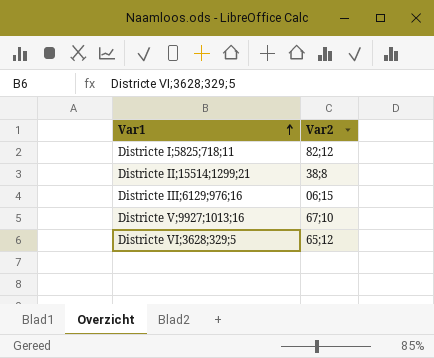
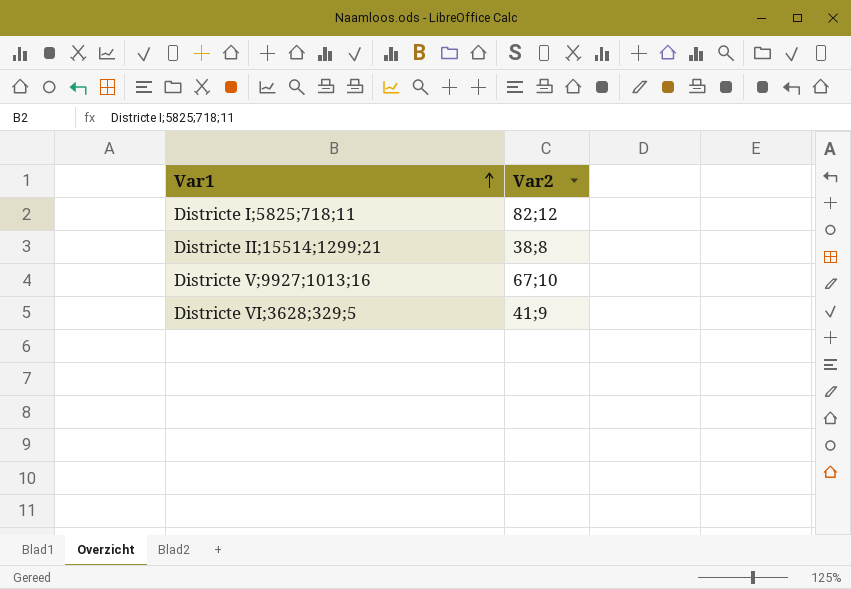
row Districte III;6129;976;16: 06;15 -> none
Districte VI;3628;329;5 | Var2: 65;12 -> 41;9

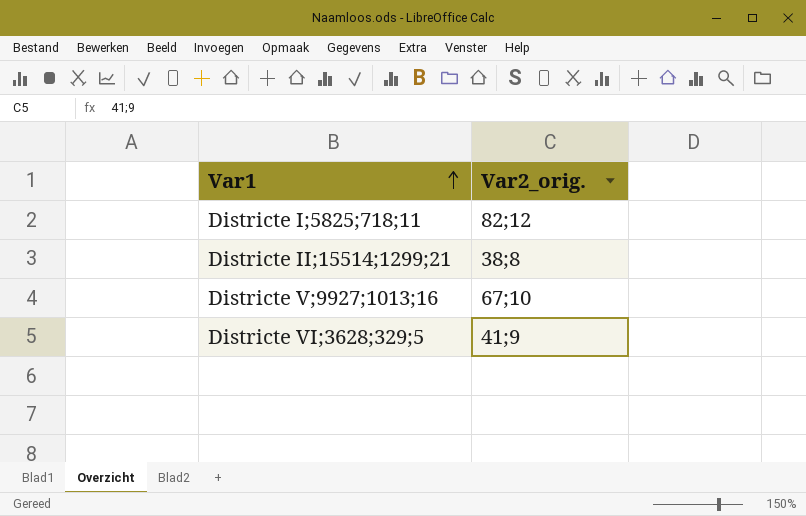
column name: Var2 -> Var2_orig.

